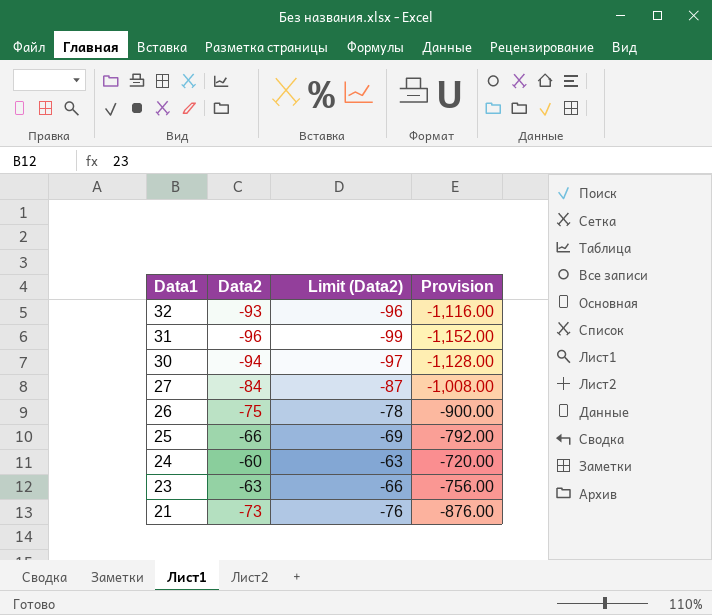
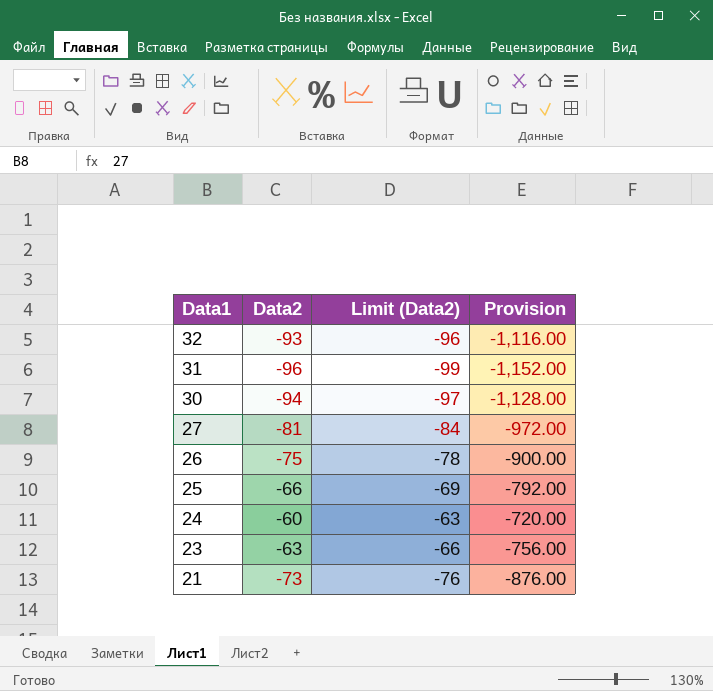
27 | Data2: -84 -> -81
27 | Limit (Data2): -87 -> -84
27 | Provision: -1,008.00 -> -972.00

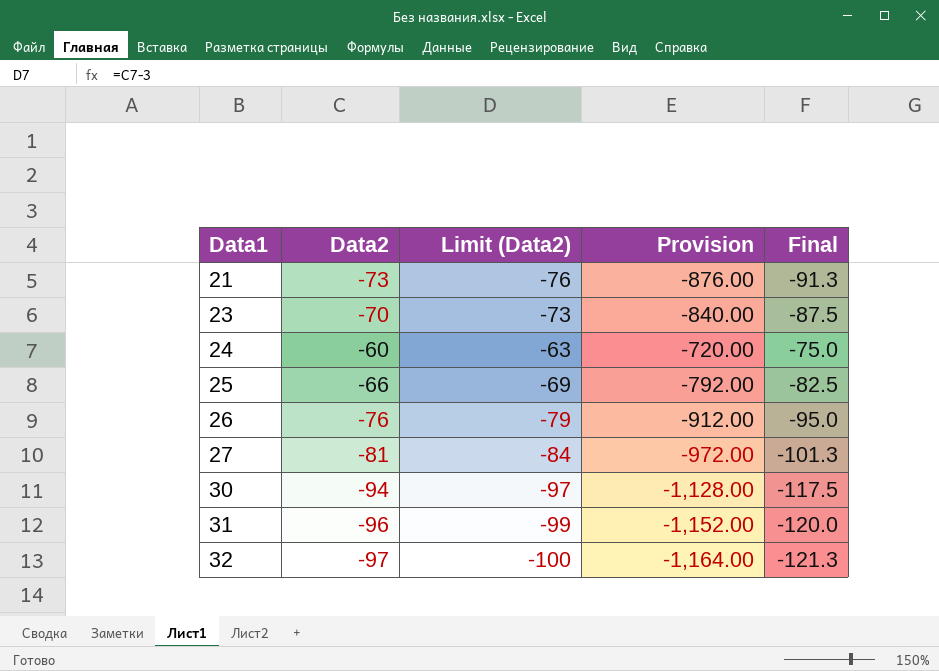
row order: Data1 descending -> Data1 ascending
column Final | formula: none -> [Data2] * 1.25
23 | Data2: -63 -> -70
23 | Limit (Data2): -66 -> -73
23 | Provision: -756.00 -> -840.00
26 | Data2: -75 -> -76
26 | Limit (Data2): -78 -> -79
26 | Provision: -900.00 -> -912.00
32 | Data2: -93 -> -97
32 | Limit (Data2): -96 -> -100
32 | Provision: -1,116.00 -> -1,164.00

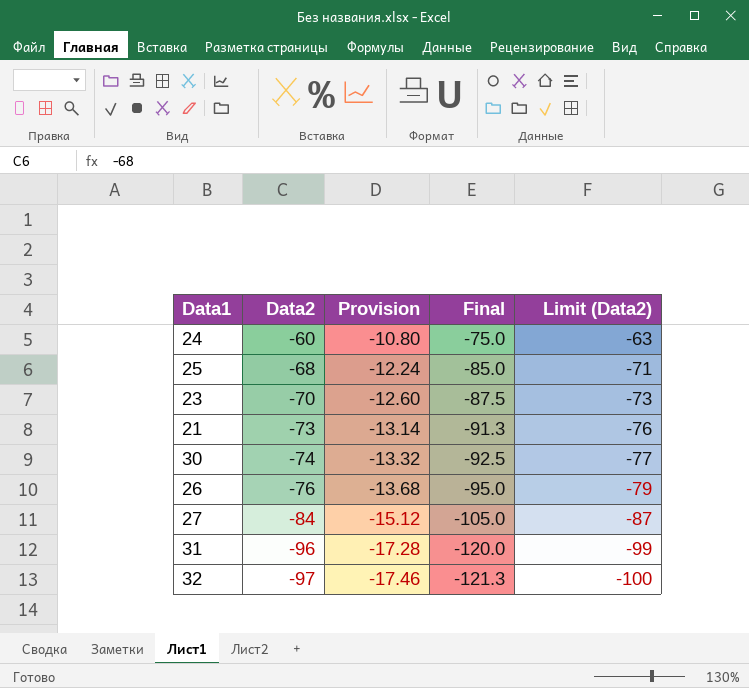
row order: Data1 ascending -> Data2 descending
column Provision | formula: [Data2] * 12 -> [Data2] * 0.18
column Limit (Data2) | position: 3 -> 5
25 | Data2: -66 -> -68
25 | Final: -82.5 -> -85.0
25 | Limit (Data2): -69 -> -71
30 | Data2: -94 -> -74
30 | Final: -117.5 -> -92.5
30 | Limit (Data2): -97 -> -77
27 | Data2: -81 -> -84
27 | Final: -101.3 -> -105.0
27 | Limit (Data2): -84 -> -87

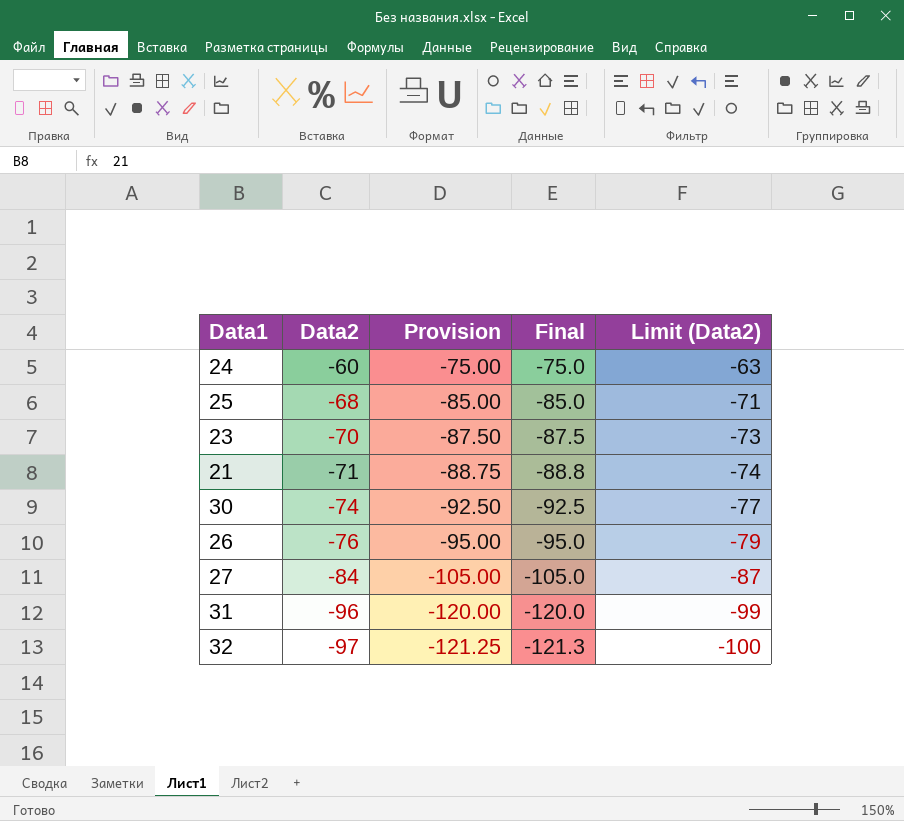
column Provision | formula: [Data2] * 0.18 -> [Data2] * 1.25
21 | Data2: -73 -> -71
21 | Final: -91.3 -> -88.8
21 | Limit (Data2): -76 -> -74

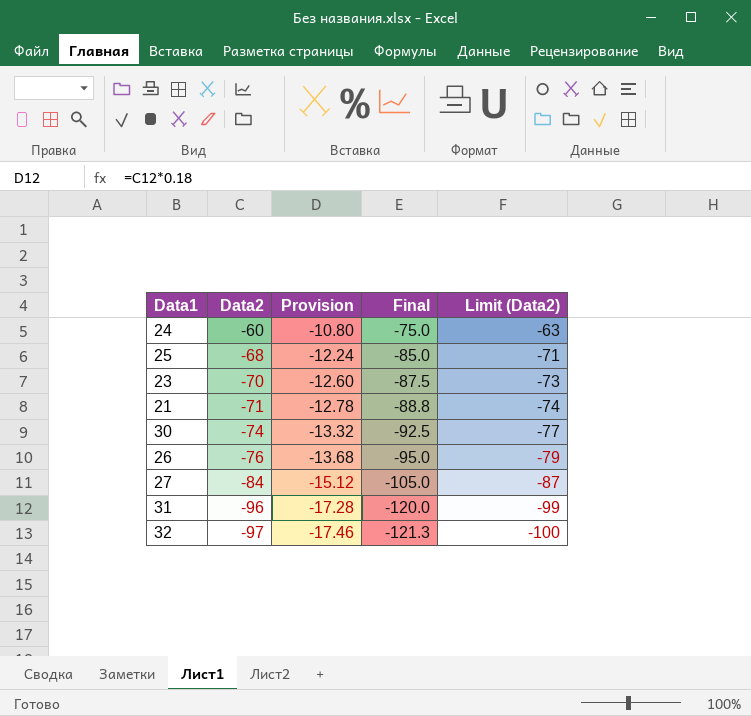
column Provision | formula: [Data2] * 1.25 -> [Data2] * 0.18

